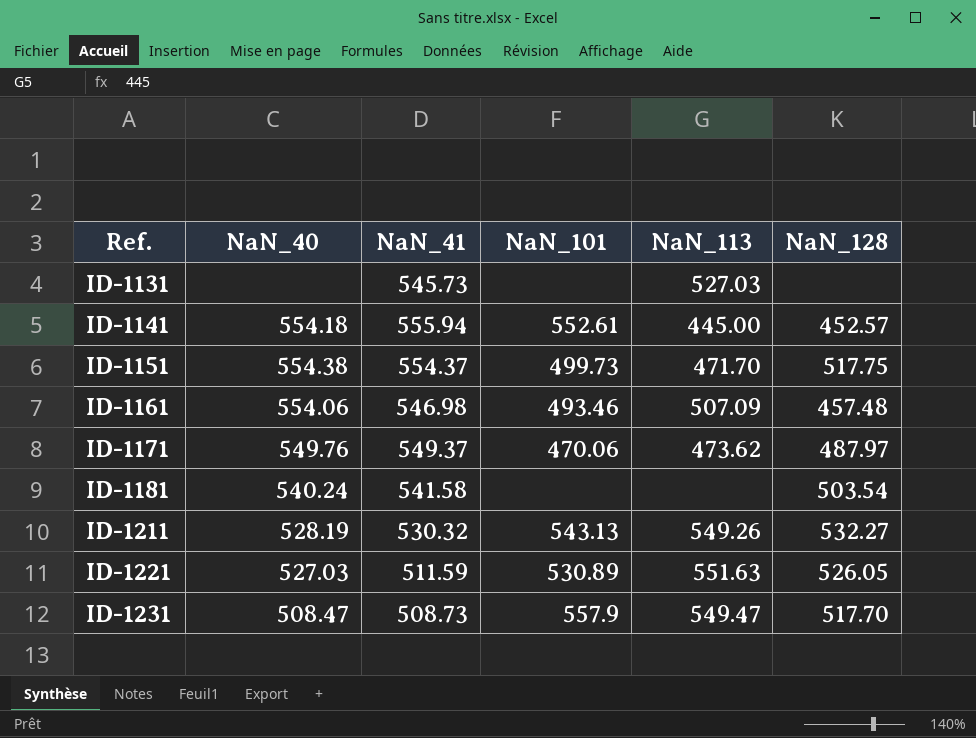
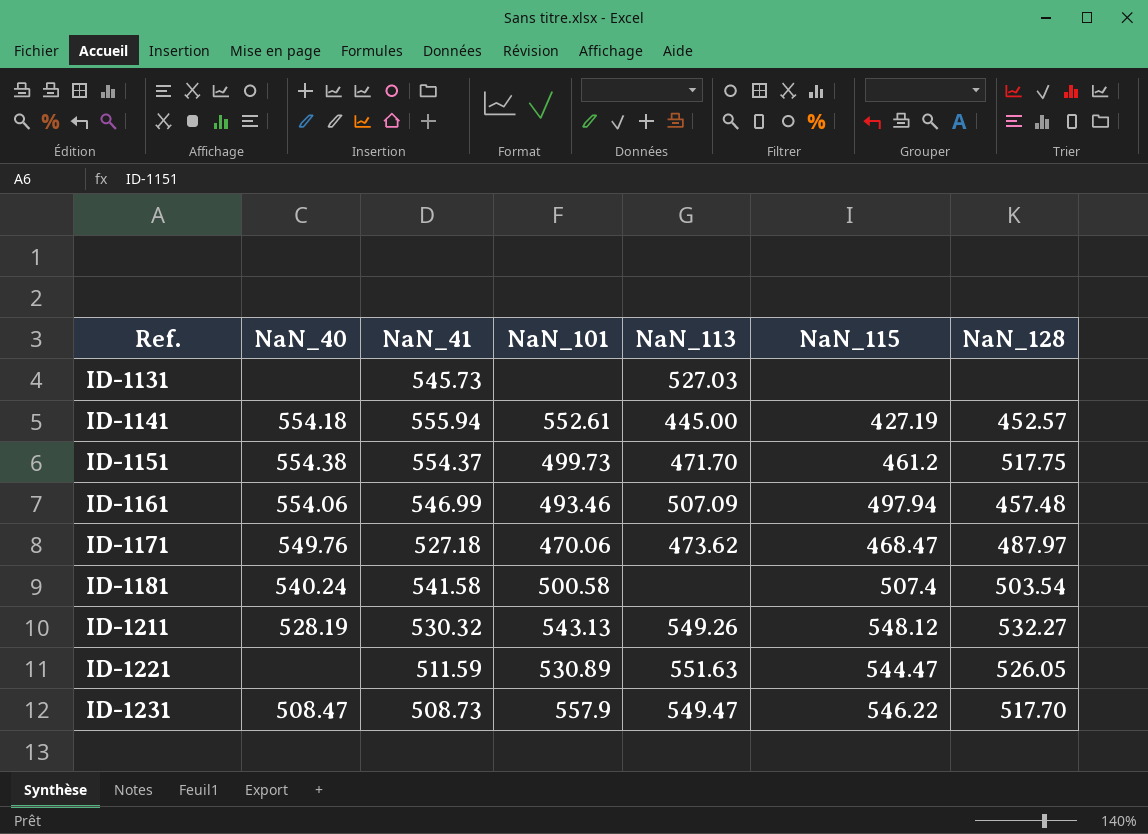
column NaN_115 | position: none -> 6
ID-1161 | NaN_41: 546.98 -> 546.99
ID-1171 | NaN_41: 549.37 -> 527.18
ID-1181 | NaN_101: none -> 500.58
ID-1221 | NaN_40: 527.03 -> none

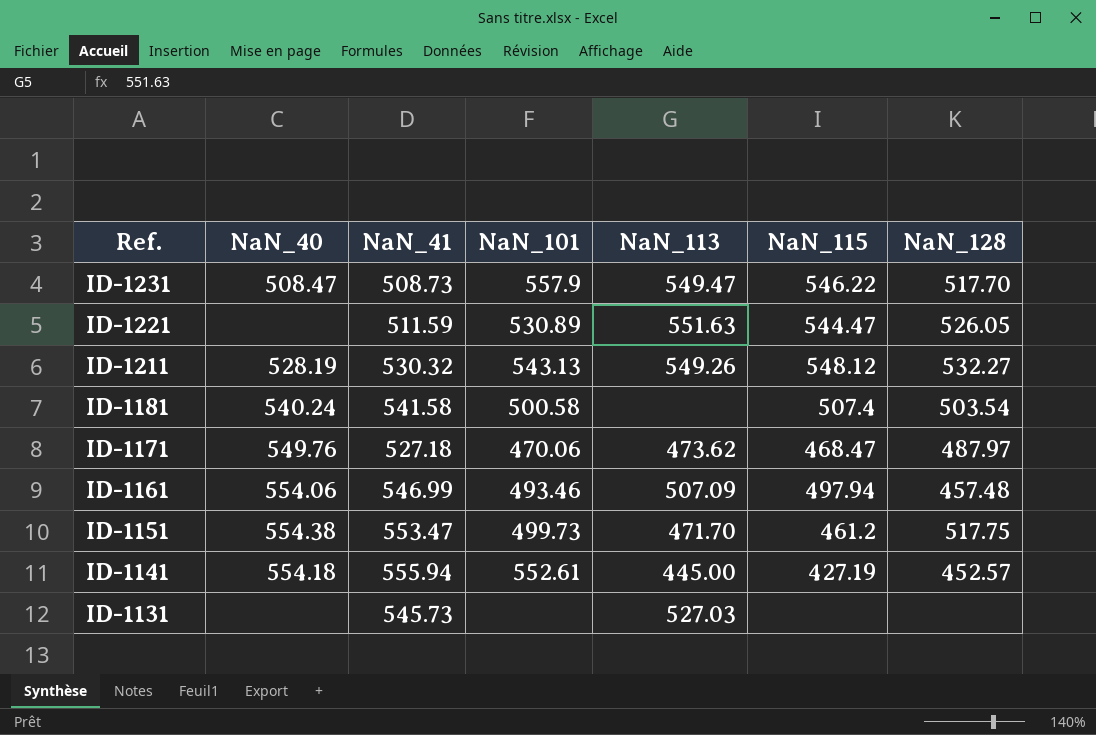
row order: Ref. ascending -> Ref. descending
ID-1151 | NaN_41: 554.37 -> 553.47

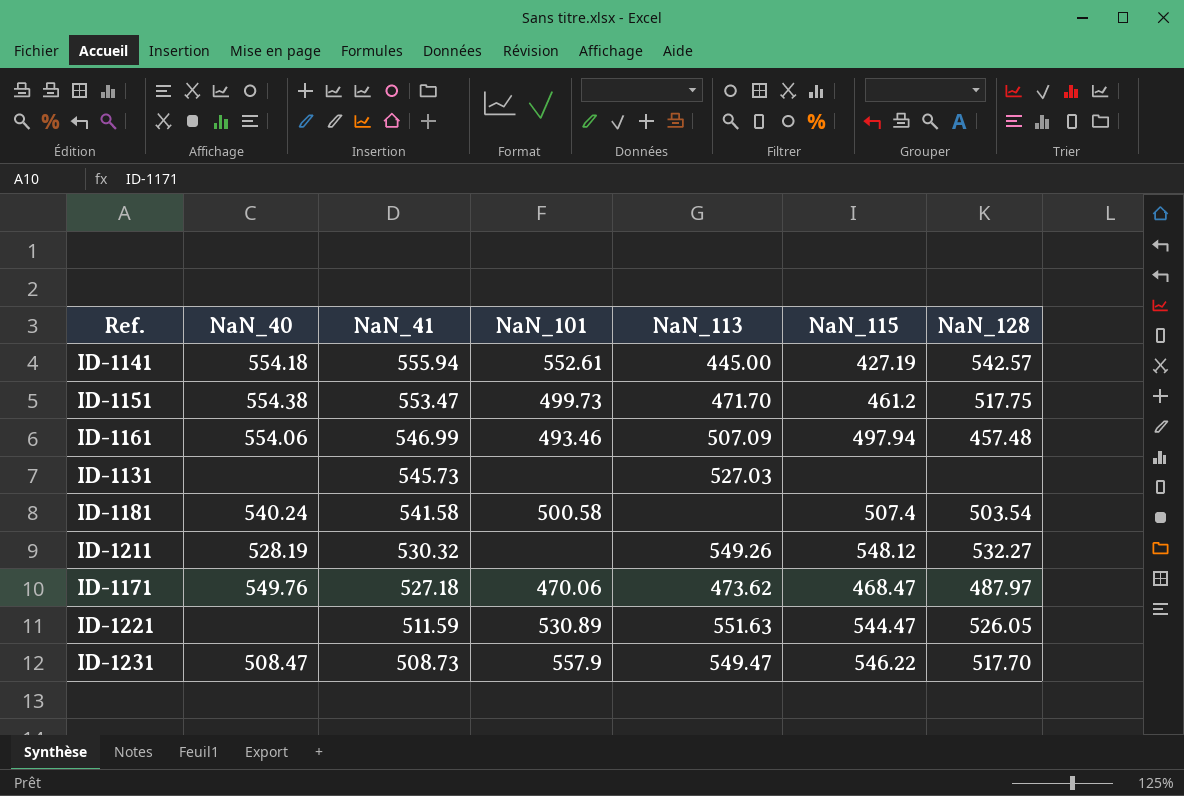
row order: Ref. descending -> NaN_41 descending
ID-1141 | NaN_128: 452.57 -> 542.57
ID-1211 | NaN_101: 543.13 -> none

